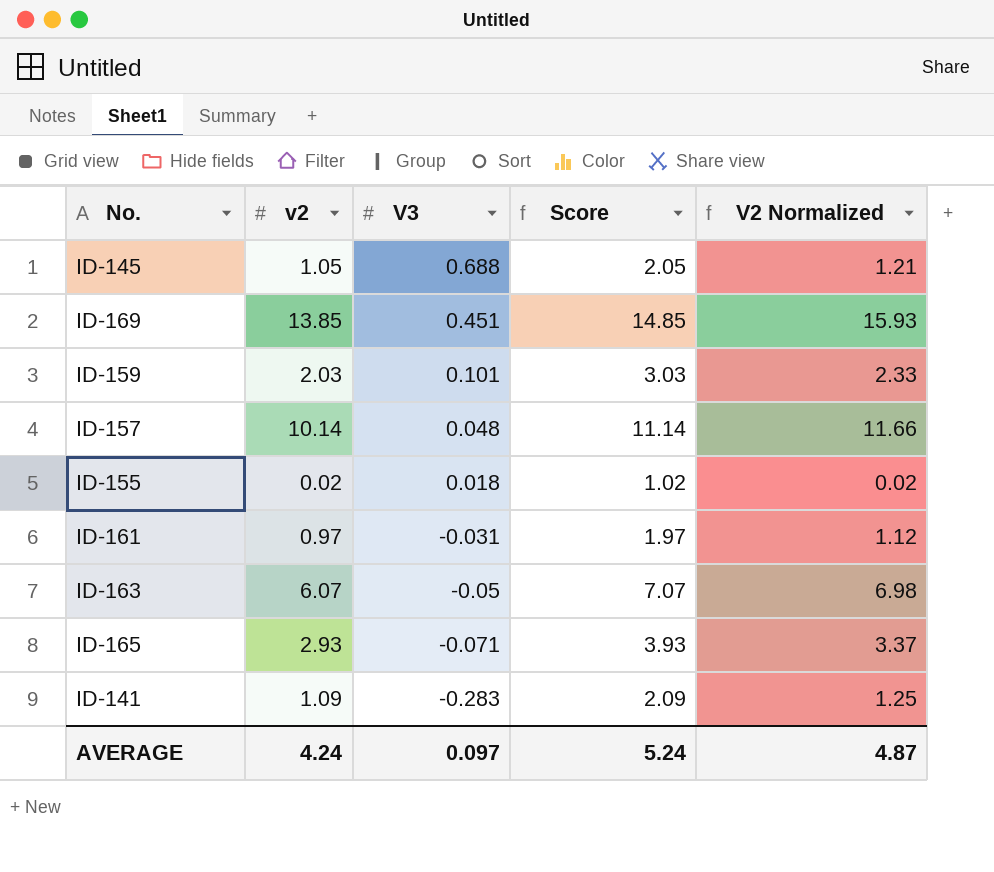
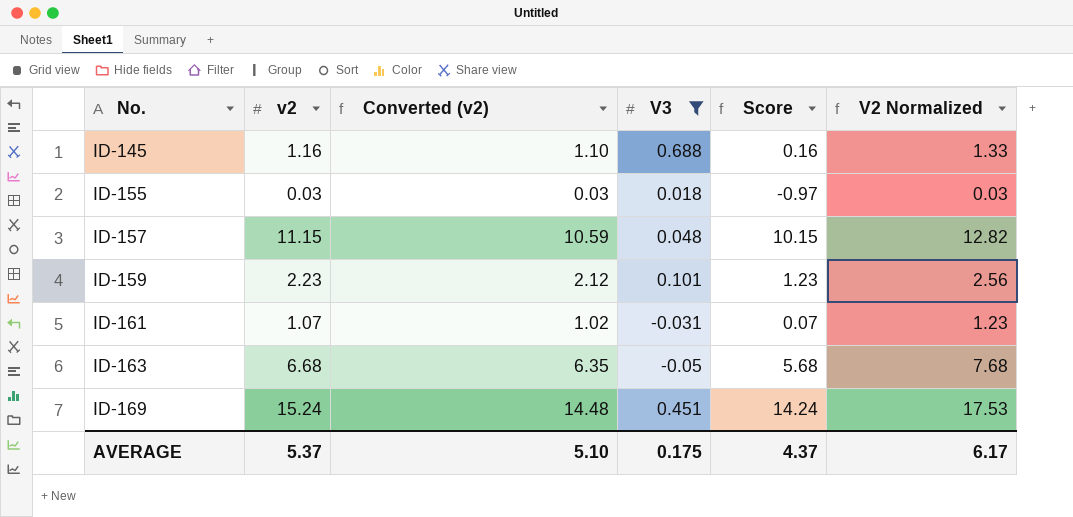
filter: none -> V3 >= -0.05
row order: V3 descending -> No. ascending
column Converted (v2) | formula: none -> [v2] * 0.95
column Score | formula: [v2] + 1 -> [v2] - 1
ID-145 | v2: 1.05 -> 1.16
ID-145 | V2 Normalized: 1.21 -> 1.33
ID-155 | v2: 0.02 -> 0.03
ID-155 | V2 Normalized: 0.02 -> 0.03
ID-157 | v2: 10.14 -> 11.15
ID-157 | V2 Normalized: 11.66 -> 12.82
ID-159 | v2: 2.03 -> 2.23
ID-159 | V2 Normalized: 2.33 -> 2.56
ID-161 | v2: 0.97 -> 1.07
ID-161 | V2 Normalized: 1.12 -> 1.23
ID-163 | v2: 6.07 -> 6.68
ID-163 | V2 Normalized: 6.98 -> 7.68
ID-169 | v2: 13.85 -> 15.24
ID-169 | V2 Normalized: 15.93 -> 17.53
AVERAGE | v2: 4.24 -> 5.37
AVERAGE | V3: 0.097 -> 0.175
AVERAGE | Score: 5.24 -> 4.37
AVERAGE | V2 Normalized: 4.87 -> 6.17

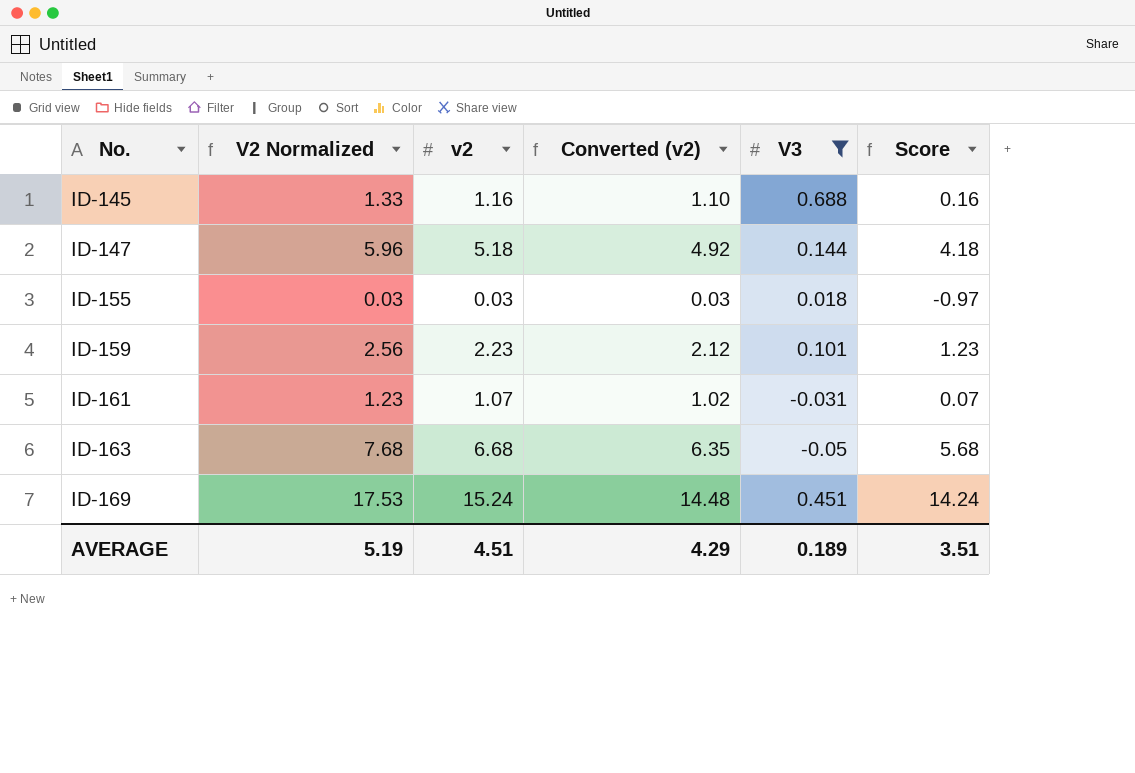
column V2 Normalized | position: 6 -> 2
row ID-157: 11.15 | 10.59 | 0.048 | 10.15 | 12.82 -> none
row ID-147: none -> 5.96 | 5.18 | 4.92 | 0.144 | 4.18
AVERAGE | V2 Normalized: 6.17 -> 5.19
AVERAGE | v2: 5.37 -> 4.51
AVERAGE | Converted (v2): 5.10 -> 4.29
AVERAGE | V3: 0.175 -> 0.189
AVERAGE | Score: 4.37 -> 3.51

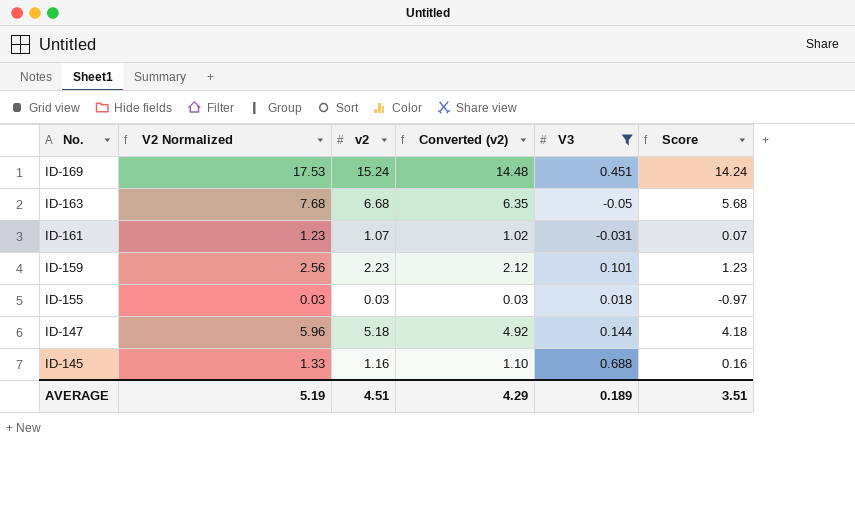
row order: No. ascending -> No. descending

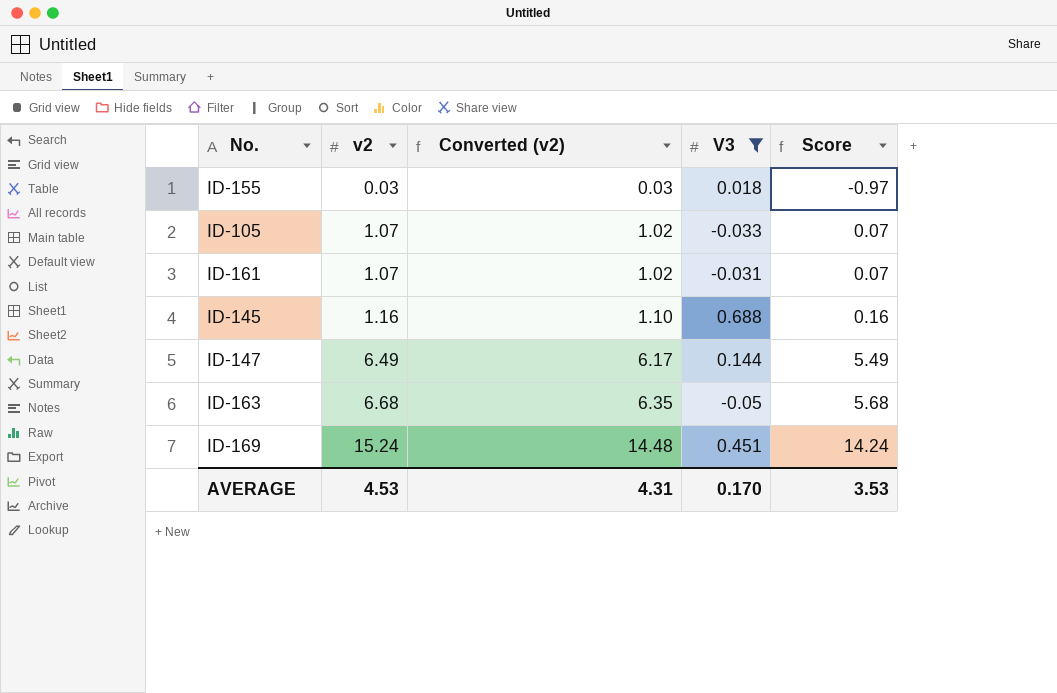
row order: No. descending -> v2 ascending
column V2 Normalized | formula: [v2] * 1.15 -> none
row ID-159: 2.56 | 2.23 | 2.12 | 0.101 | 1.23 -> none
row ID-105: none -> 1.07 | 1.02 | -0.033 | 0.07
ID-147 | v2: 5.18 -> 6.49
ID-147 | Converted (v2): 4.92 -> 6.17
ID-147 | Score: 4.18 -> 5.49
AVERAGE | v2: 4.51 -> 4.53
AVERAGE | Converted (v2): 4.29 -> 4.31
AVERAGE | V3: 0.189 -> 0.170
AVERAGE | Score: 3.51 -> 3.53

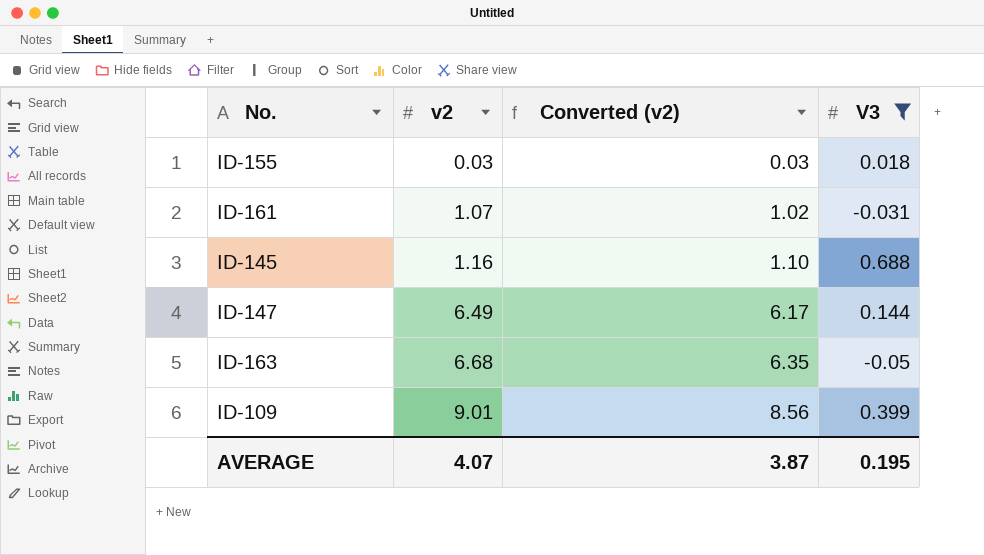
column Score | formula: [v2] - 1 -> none
row ID-105: 1.07 | 1.02 | -0.033 | 0.07 -> none
row ID-169: 15.24 | 14.48 | 0.451 | 14.24 -> none
row ID-109: none -> 9.01 | 8.56 | 0.399
AVERAGE | v2: 4.53 -> 4.07
AVERAGE | Converted (v2): 4.31 -> 3.87
AVERAGE | V3: 0.170 -> 0.195

